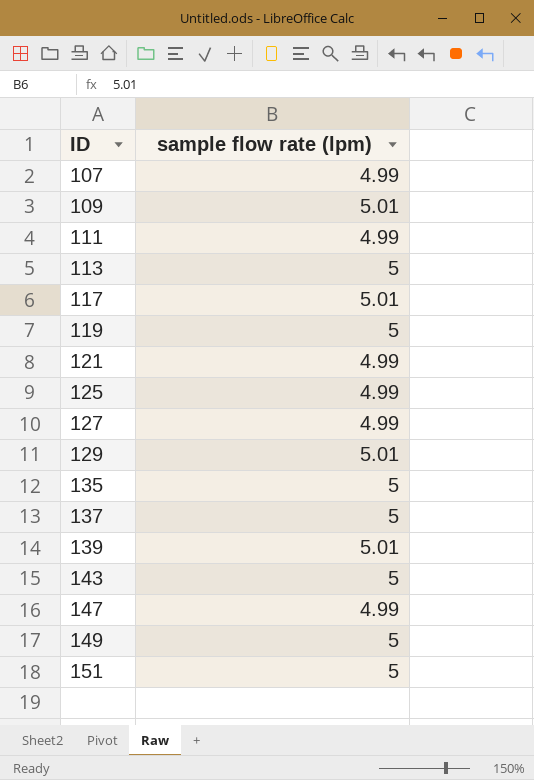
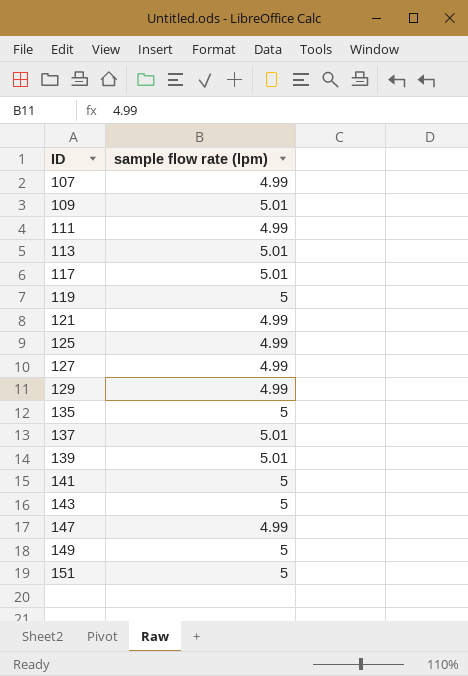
113 | sample flow rate (lpm): 5 -> 5.01
129 | sample flow rate (lpm): 5.01 -> 4.99
137 | sample flow rate (lpm): 5 -> 5.01
row 141: none -> 5

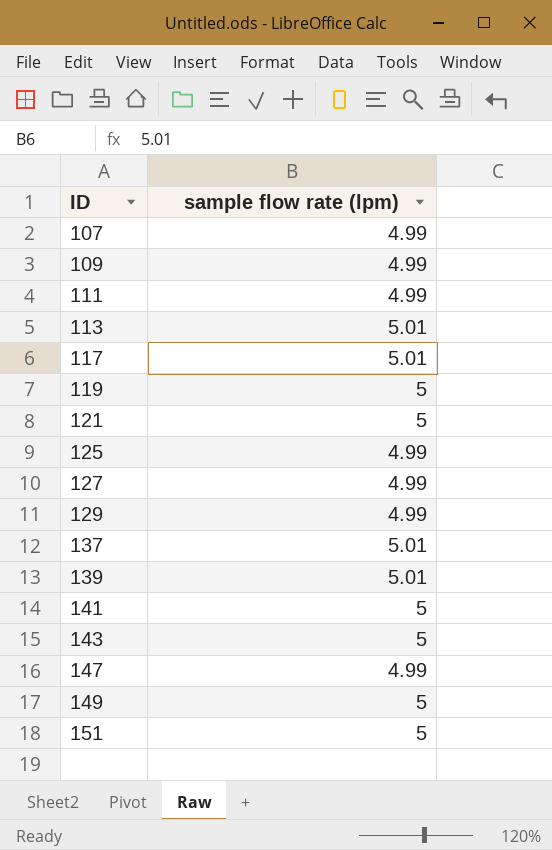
row 135: 5 -> none
109 | sample flow rate (lpm): 5.01 -> 4.99
121 | sample flow rate (lpm): 4.99 -> 5

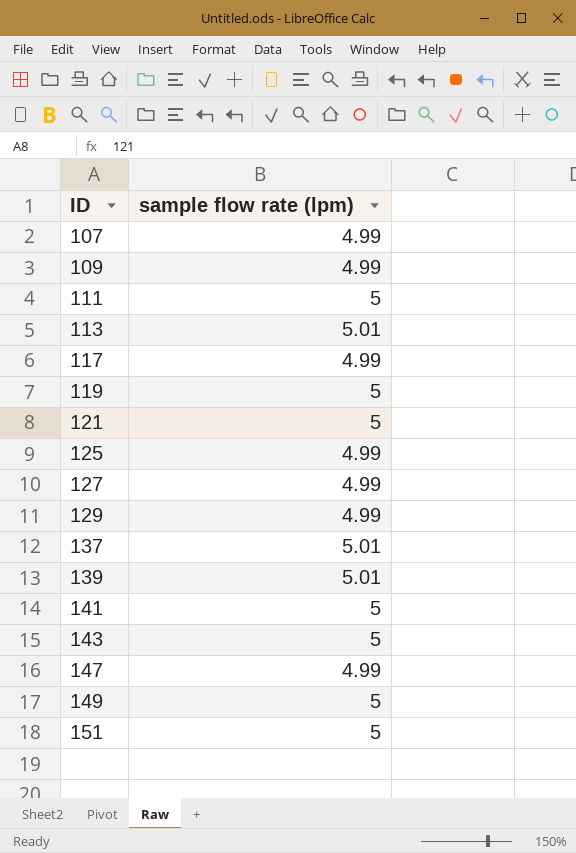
111 | sample flow rate (lpm): 4.99 -> 5
117 | sample flow rate (lpm): 5.01 -> 4.99

